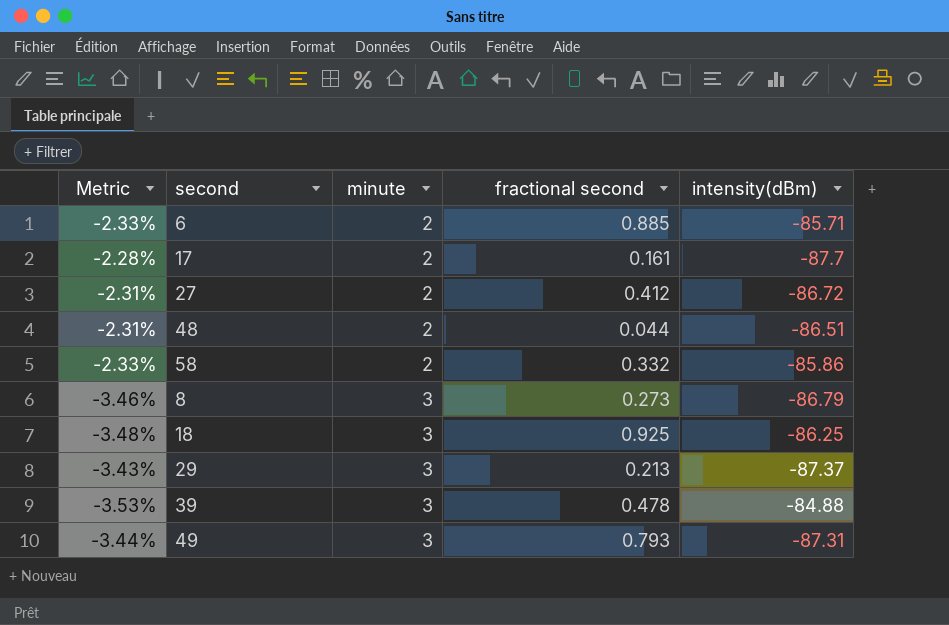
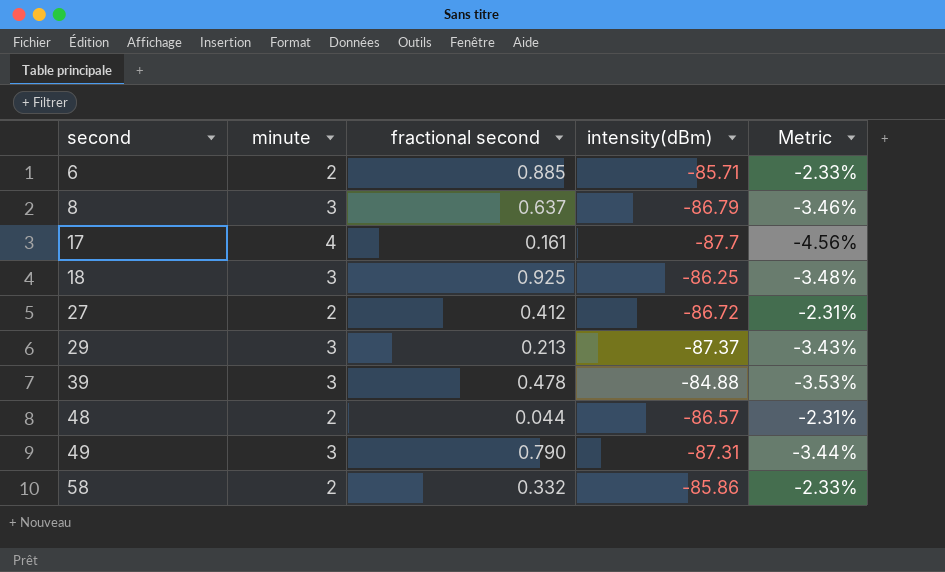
row order: minute ascending -> second ascending
column Metric | position: 1 -> 5
8 | fractional second: 0.273 -> 0.637
17 | minute: 2 -> 4
17 | Metric: -2.28% -> -4.56%
48 | intensity(dBm): -86.51 -> -86.57
49 | fractional second: 0.793 -> 0.790

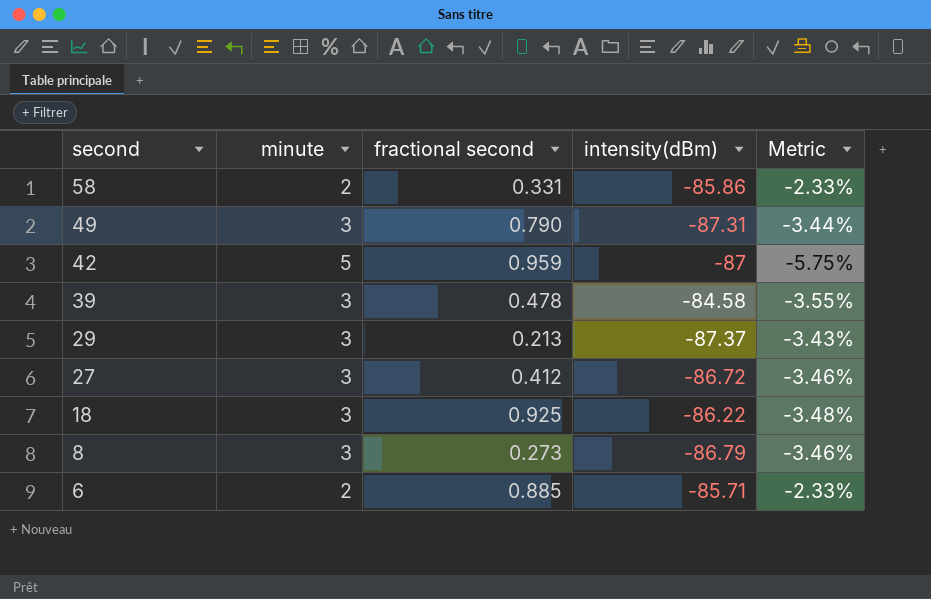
row order: second ascending -> second descending
row 17: 4 | 0.161 | -87.7 | -4.56% -> none
row 48: 2 | 0.044 | -86.57 | -2.31% -> none
58 | fractional second: 0.332 -> 0.331
row 42: none -> 5 | 0.959 | -87 | -5.75%
39 | intensity(dBm): -84.88 -> -84.58
39 | Metric: -3.53% -> -3.55%
27 | minute: 2 -> 3
27 | Metric: -2.31% -> -3.46%
18 | intensity(dBm): -86.25 -> -86.22
8 | fractional second: 0.637 -> 0.273

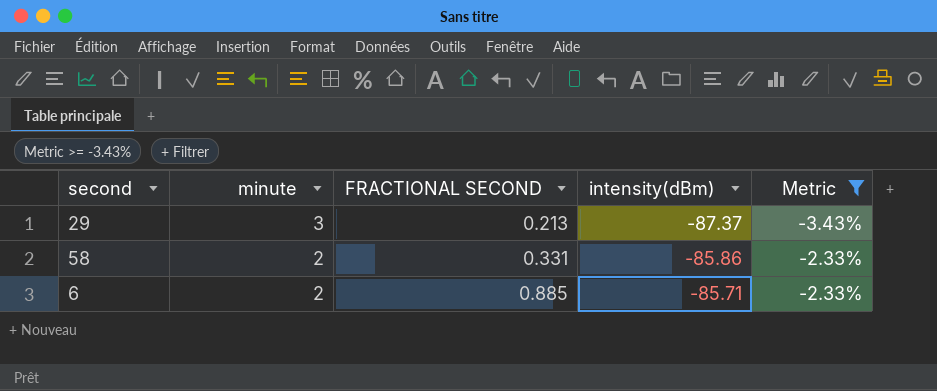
filter: none -> Metric >= -3.43%
row order: second descending -> minute descending
column name: fractional second -> FRACTIONAL SECOND

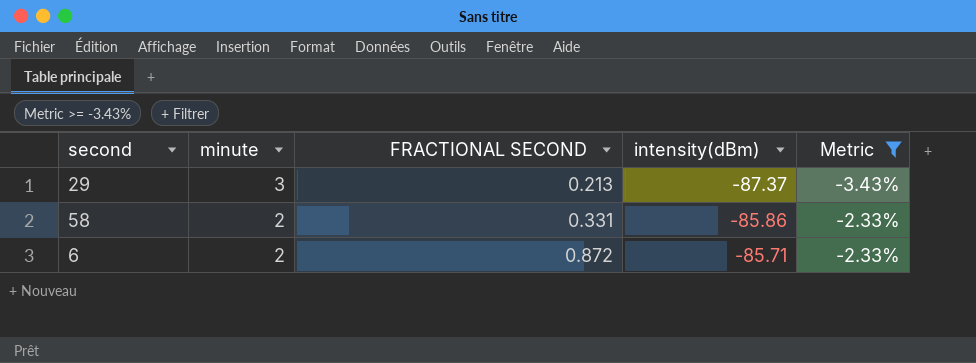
6 | FRACTIONAL SECOND: 0.885 -> 0.872

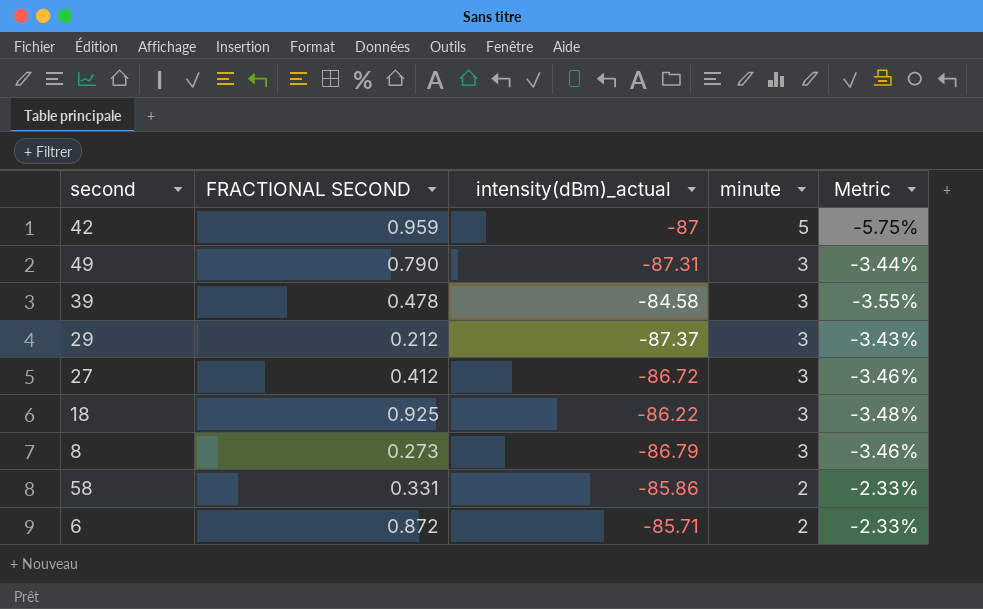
filter: Metric >= -3.43% -> none
column name: intensity(dBm) -> intensity(dBm)_actual
column minute | position: 2 -> 4
29 | FRACTIONAL SECOND: 0.213 -> 0.212

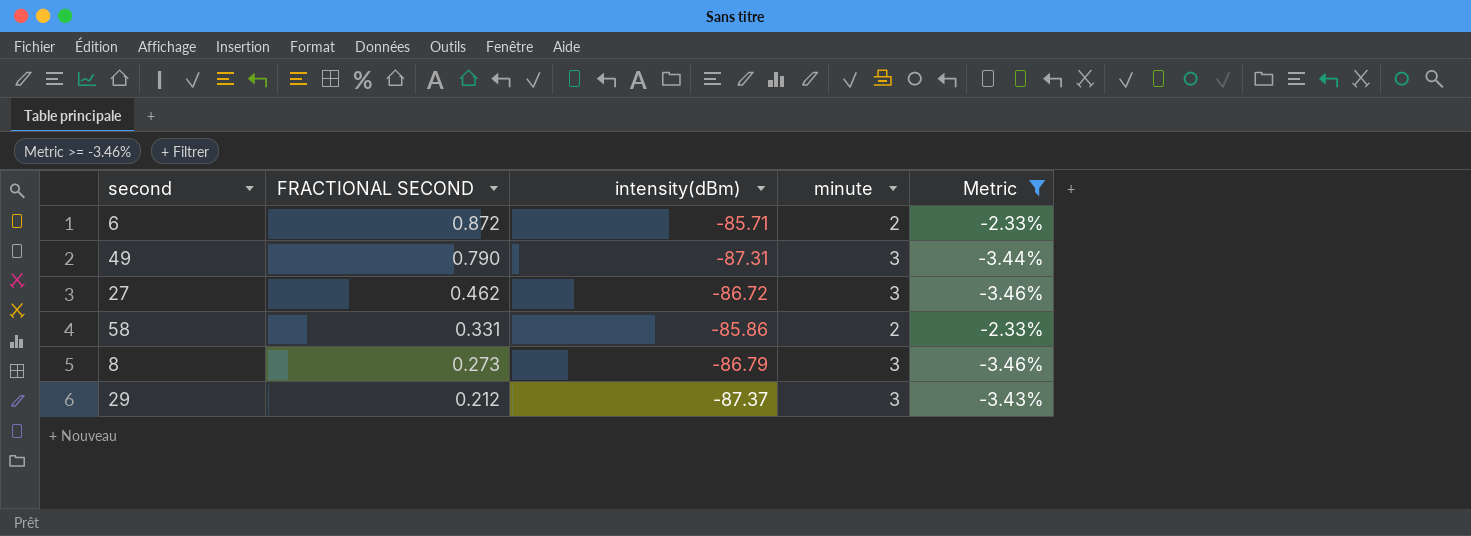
filter: none -> Metric >= -3.46%
row order: minute descending -> FRACTIONAL SECOND descending
column name: intensity(dBm)_actual -> intensity(dBm)
27 | FRACTIONAL SECOND: 0.412 -> 0.462

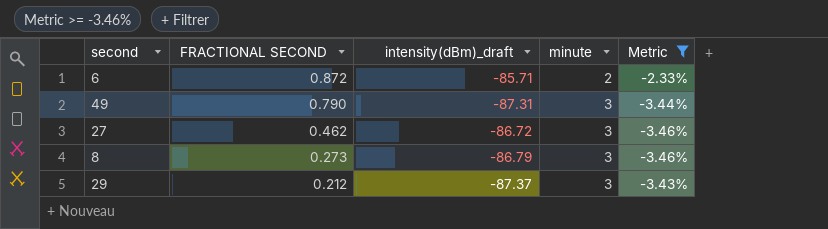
column name: intensity(dBm) -> intensity(dBm)_draft
row 58: 0.331 | -85.86 | 2 | -2.33% -> none

